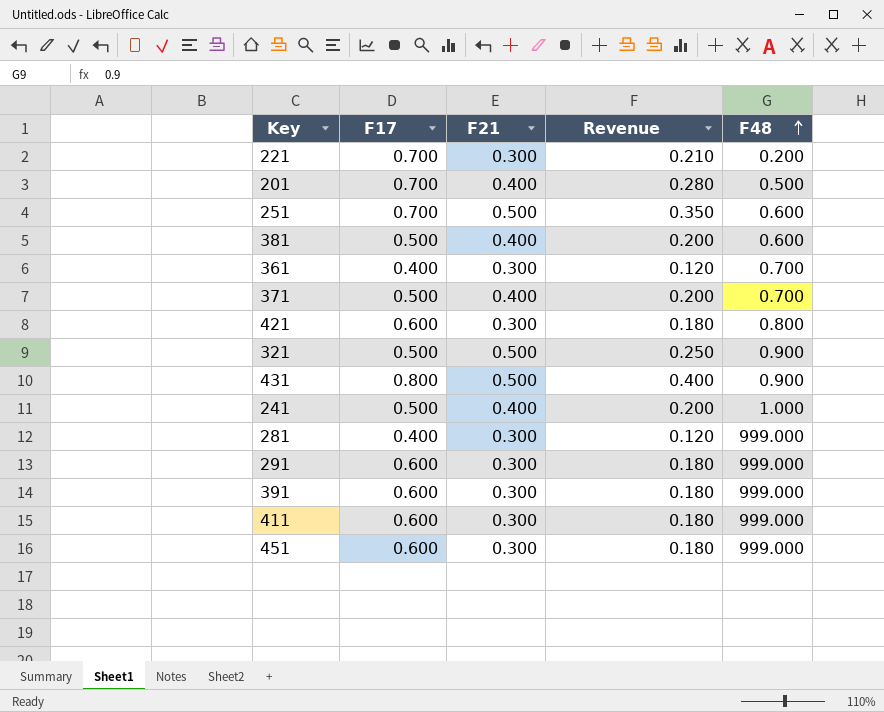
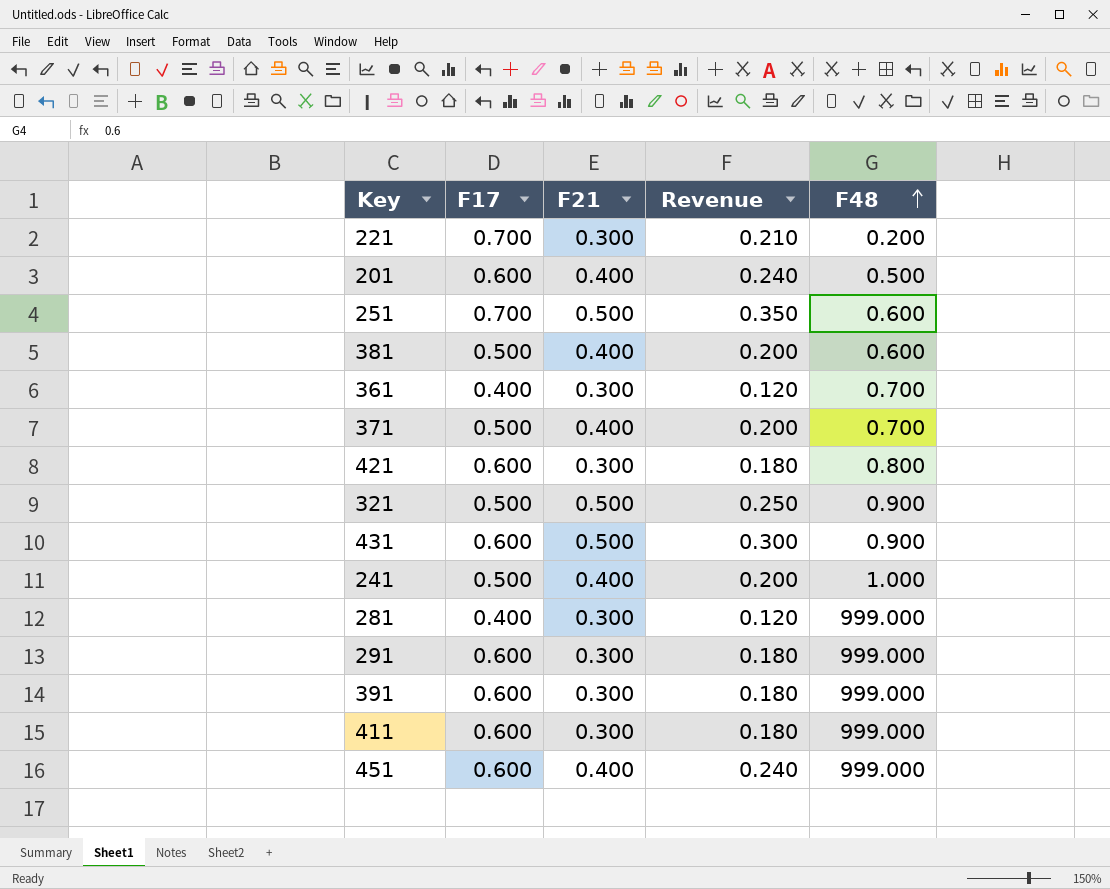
201 | F17: 0.700 -> 0.600
201 | Revenue: 0.280 -> 0.240
431 | F17: 0.800 -> 0.600
431 | Revenue: 0.400 -> 0.300
451 | F21: 0.300 -> 0.400
451 | Revenue: 0.180 -> 0.240

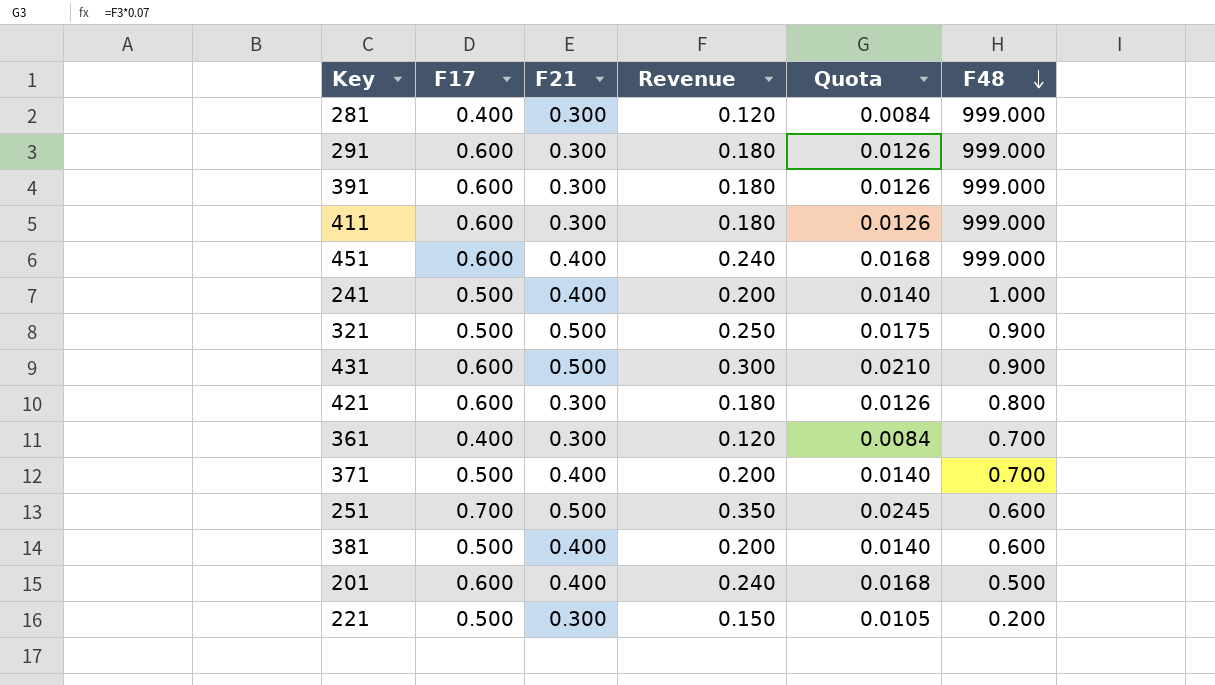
row order: F48 ascending -> F48 descending
column Quota | formula: none -> [Revenue] * 0.07
221 | F17: 0.700 -> 0.500
221 | Revenue: 0.210 -> 0.150

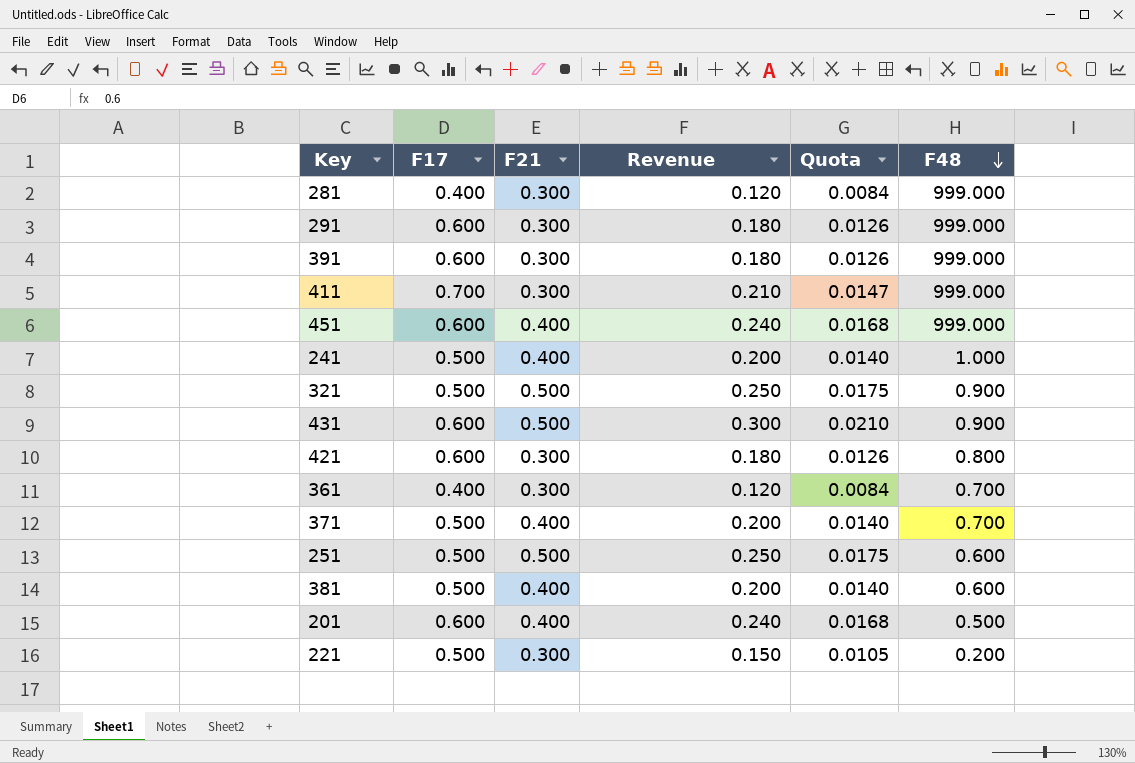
411 | F17: 0.600 -> 0.700
411 | Revenue: 0.180 -> 0.210
411 | Quota: 0.0126 -> 0.0147
251 | F17: 0.700 -> 0.500
251 | Revenue: 0.350 -> 0.250
251 | Quota: 0.0245 -> 0.0175

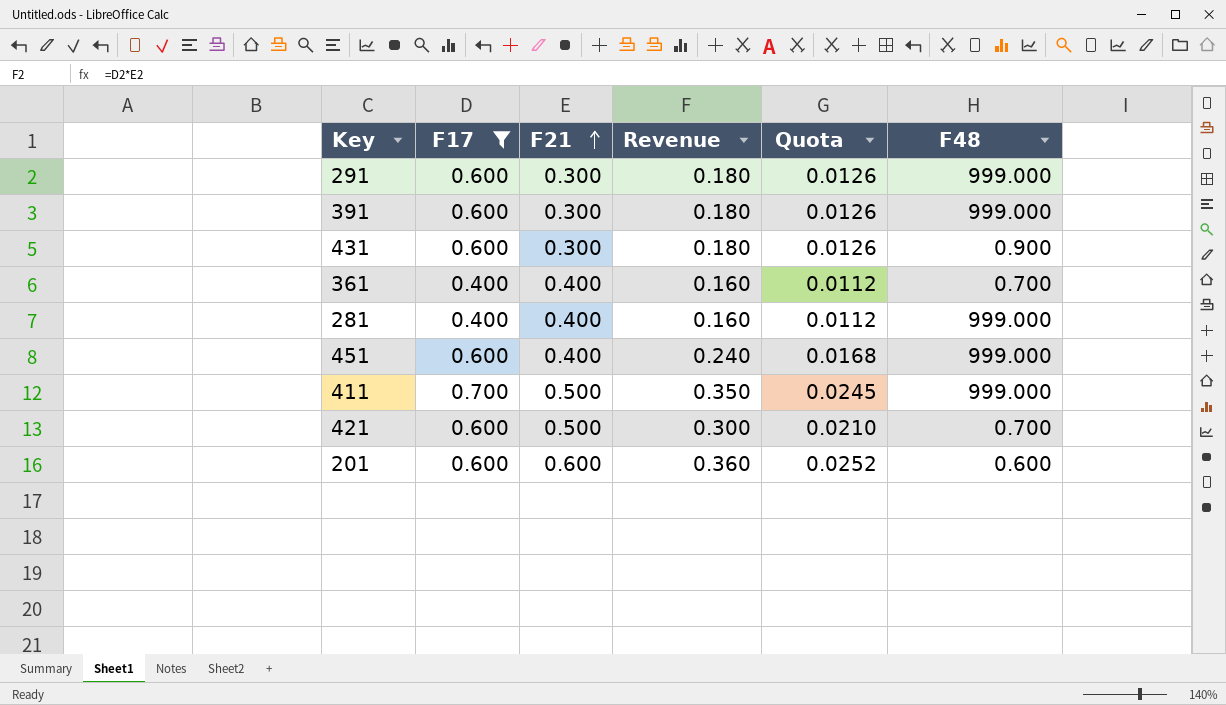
filter: none -> F17 != 0.500
row order: F48 descending -> F21 ascending
431 | F21: 0.500 -> 0.300
431 | Revenue: 0.300 -> 0.180
431 | Quota: 0.0210 -> 0.0126
361 | F21: 0.300 -> 0.400
361 | Revenue: 0.120 -> 0.160
361 | Quota: 0.0084 -> 0.0112
281 | F21: 0.300 -> 0.400
281 | Revenue: 0.120 -> 0.160
281 | Quota: 0.0084 -> 0.0112
411 | F21: 0.300 -> 0.500
411 | Revenue: 0.210 -> 0.350
411 | Quota: 0.0147 -> 0.0245
421 | F21: 0.300 -> 0.500
421 | Revenue: 0.180 -> 0.300
421 | Quota: 0.0126 -> 0.0210
421 | F48: 0.800 -> 0.700
201 | F21: 0.400 -> 0.600
201 | Revenue: 0.240 -> 0.360
201 | Quota: 0.0168 -> 0.0252
201 | F48: 0.500 -> 0.600

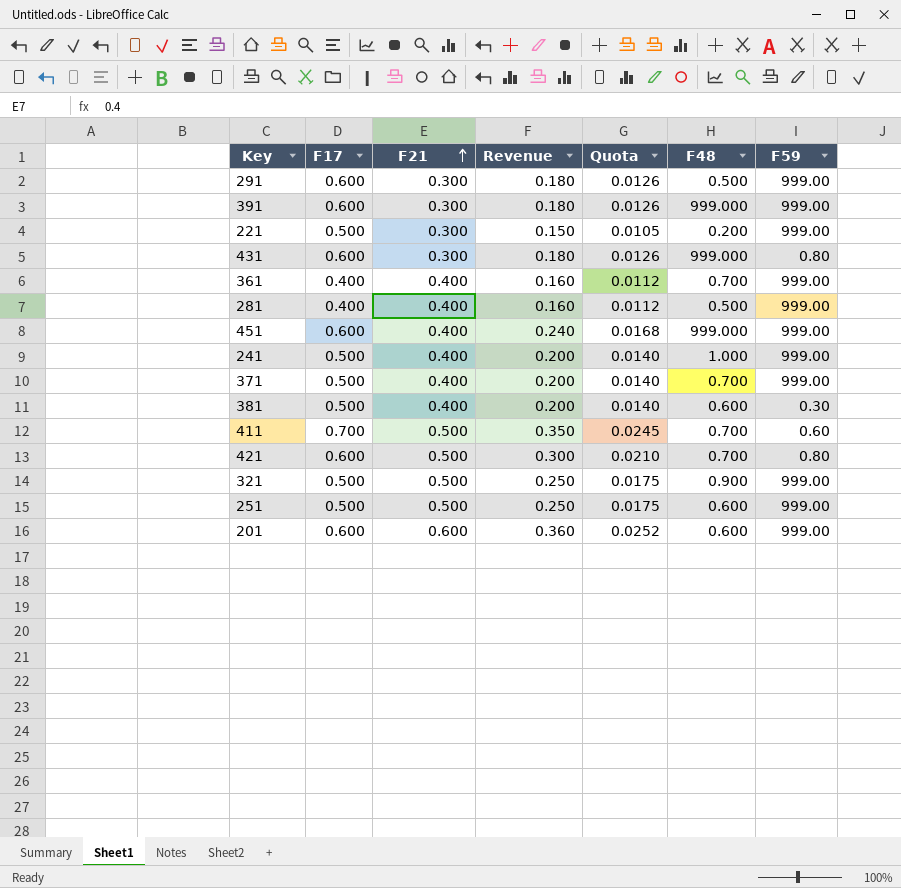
filter: F17 != 0.500 -> none
column F59 | position: none -> 7
291 | F48: 999.000 -> 0.500
431 | F48: 0.900 -> 999.000
281 | F48: 999.000 -> 0.500
411 | F48: 999.000 -> 0.700

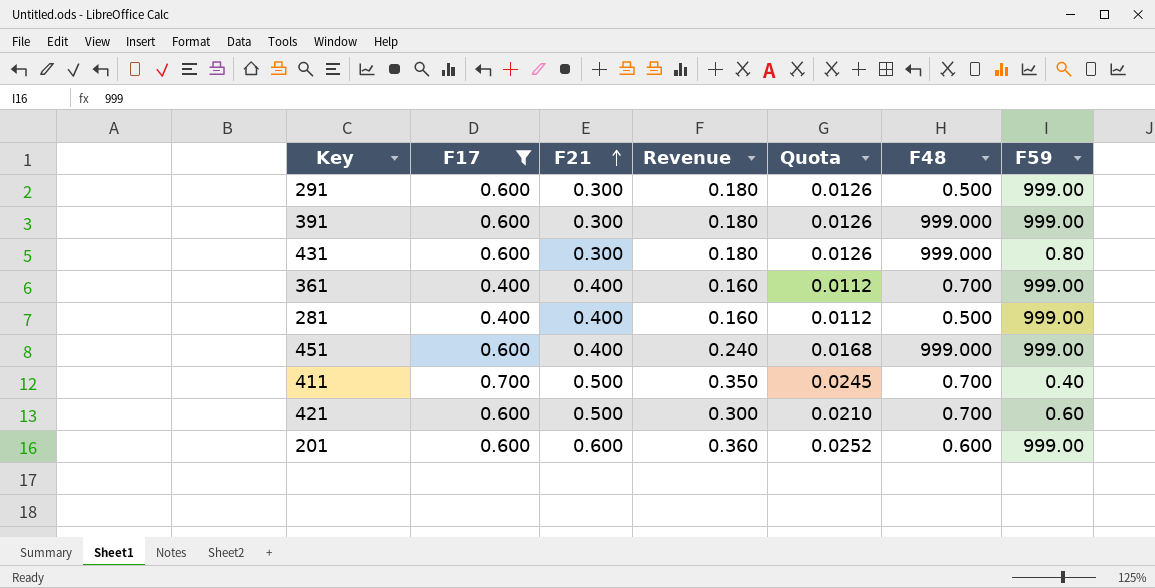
filter: none -> F17 != 0.500
411 | F59: 0.60 -> 0.40
421 | F59: 0.80 -> 0.60

